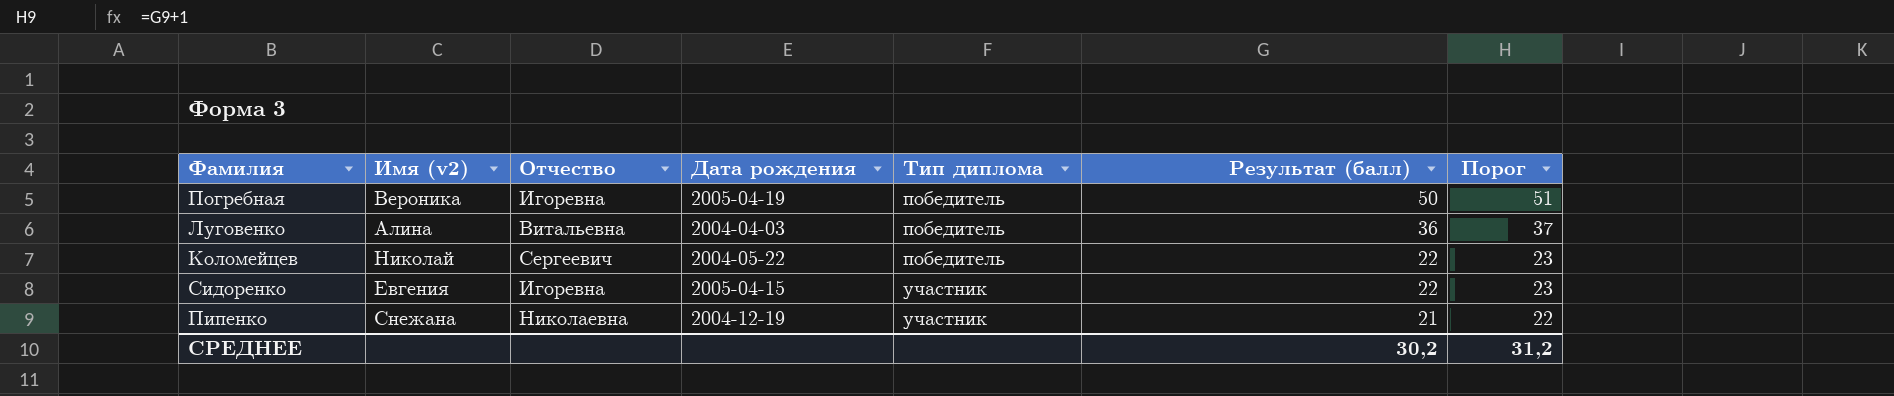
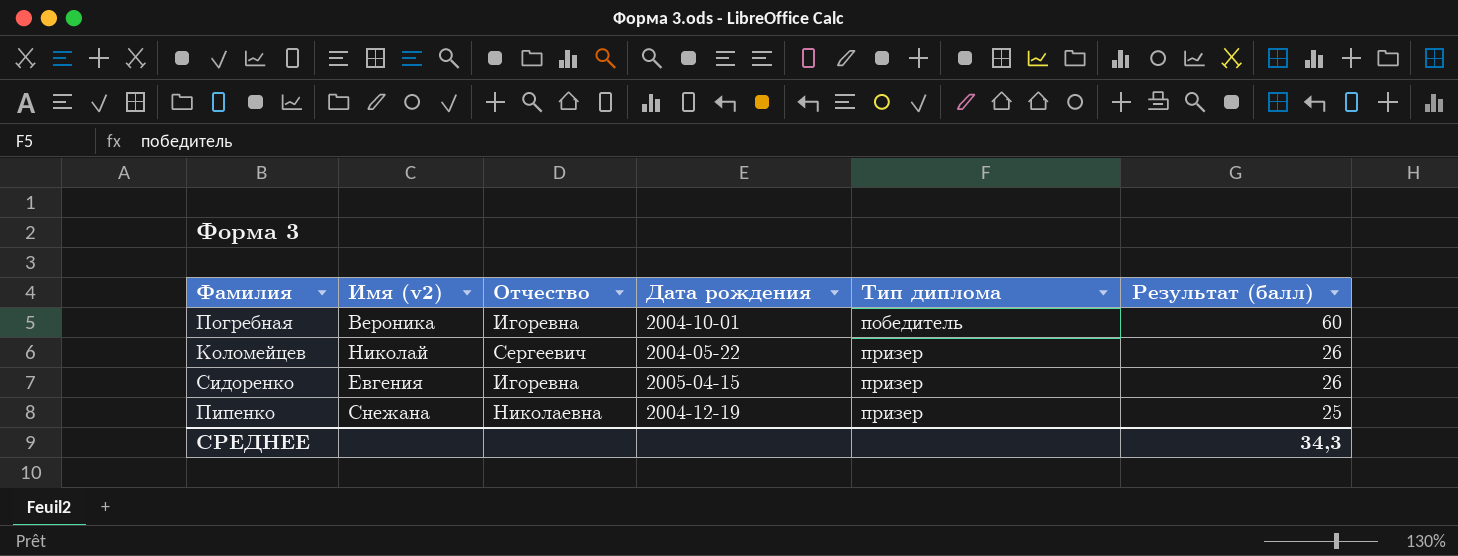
column Порог | formula: [Результат (балл)] + 1 -> none
row Луговенко: Алина | Витальевна | 2004-04-03 | победитель | 36 | 37 -> none
Погребная | Дата рождения: 2005-04-19 -> 2004-10-01
Погребная | Результат (балл): 50 -> 60
Коломейцев | Тип диплома: победитель -> призер
Коломейцев | Результат (балл): 22 -> 26
Сидоренко | Тип диплома: участник -> призер
Сидоренко | Результат (балл): 22 -> 26
Пипенко | Тип диплома: участник -> призер
Пипенко | Результат (балл): 21 -> 25
СРЕДНЕЕ | Результат (балл): 30,2 -> 34,3

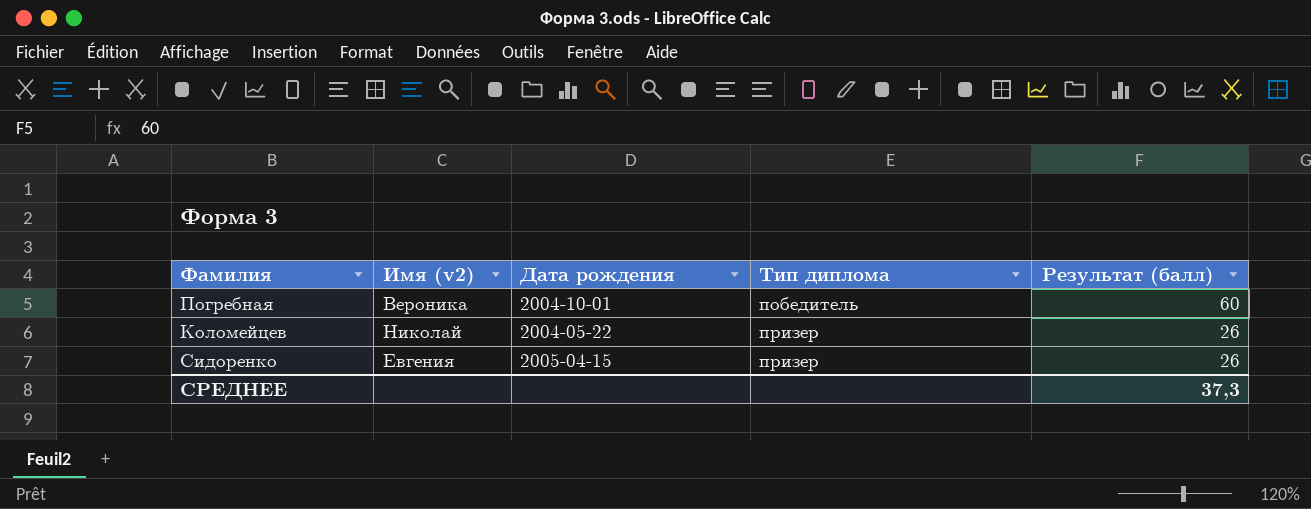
column Отчество | position: 3 -> none
row Пипенко: Снежана | Николаевна | 2004-12-19 | призер | 25 -> none
СРЕДНЕЕ | Результат (балл): 34,3 -> 37,3

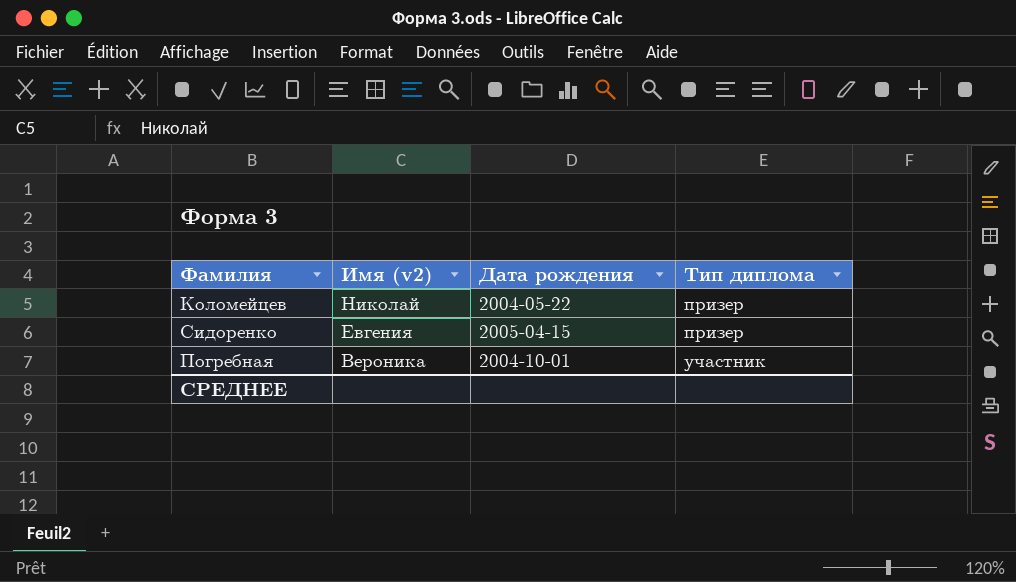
row order: Тип диплома ascending -> Имя (v2) descending
column Результат (балл) | position: 5 -> none
Погребная | Тип диплома: победитель -> участник

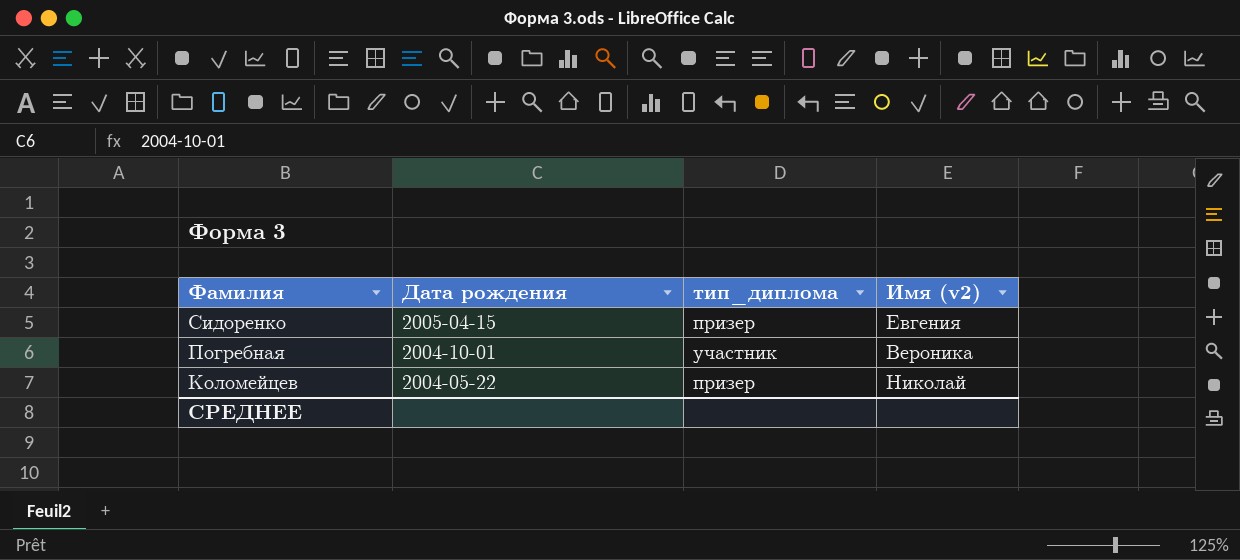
row order: Имя (v2) descending -> Фамилия descending
column name: Тип диплома -> тип_диплома
column Имя (v2) | position: 2 -> 4

